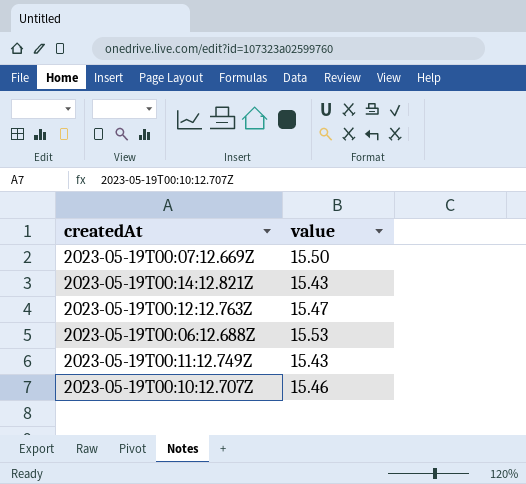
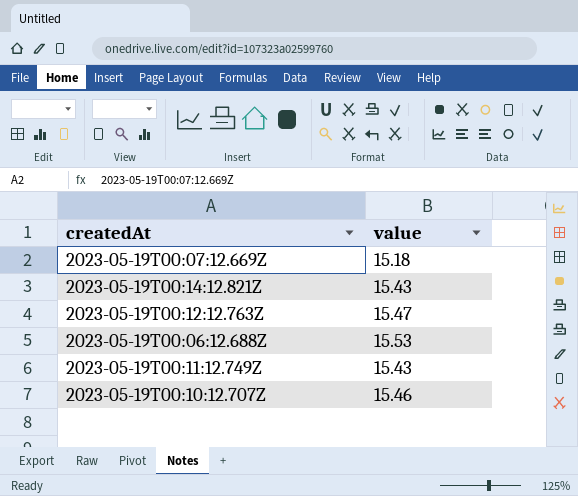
2023-05-19T00:07:12.669Z | value: 15.50 -> 15.18

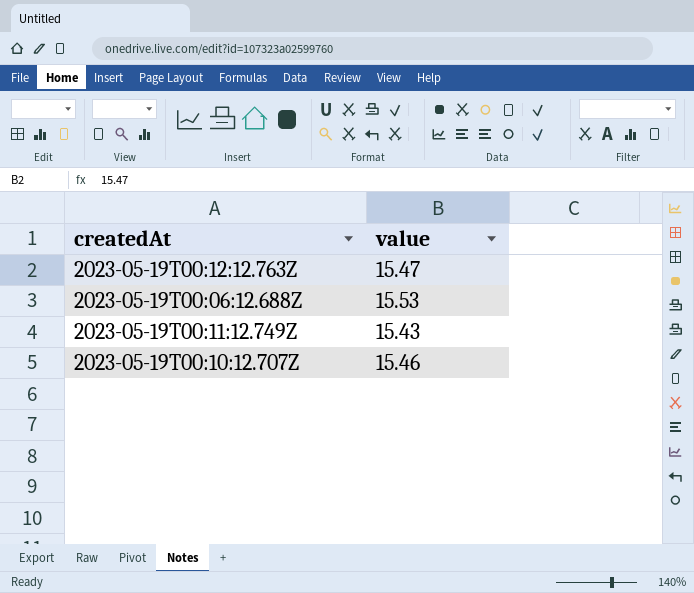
row 2023-05-19T00:07:12.669Z: 15.18 -> none
row 2023-05-19T00:14:12.821Z: 15.43 -> none

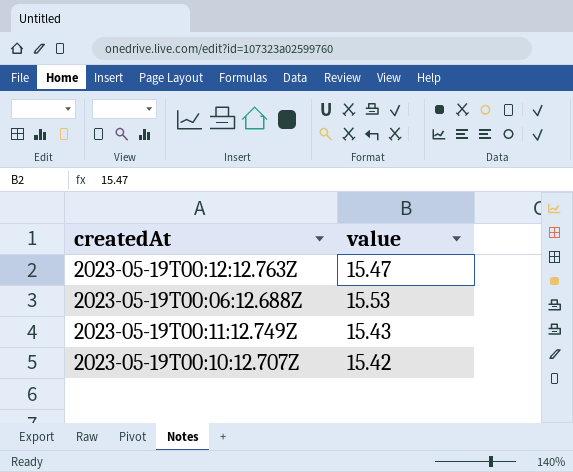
2023-05-19T00:10:12.707Z | value: 15.46 -> 15.42

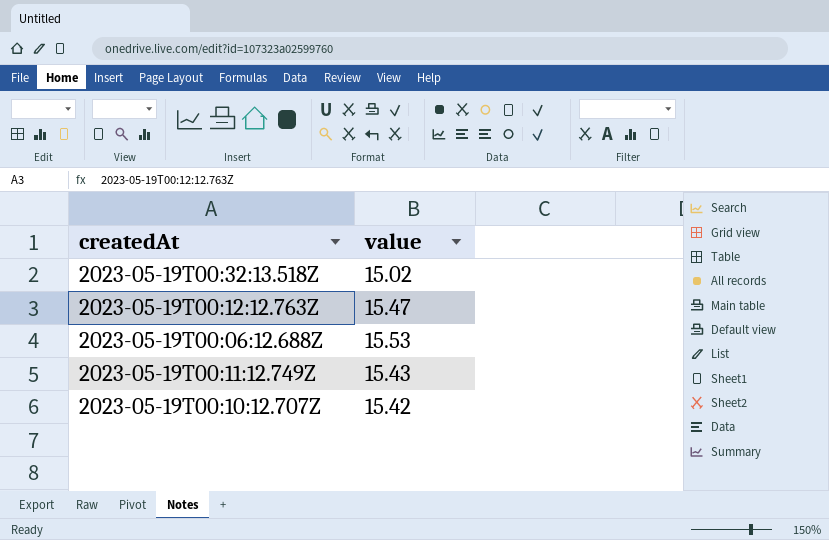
row 2023-05-19T00:32:13.518Z: none -> 15.02

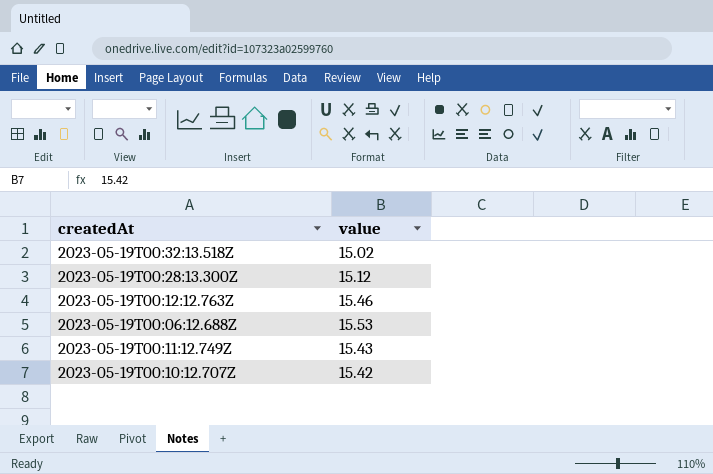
row 2023-05-19T00:28:13.300Z: none -> 15.12
2023-05-19T00:12:12.763Z | value: 15.47 -> 15.46

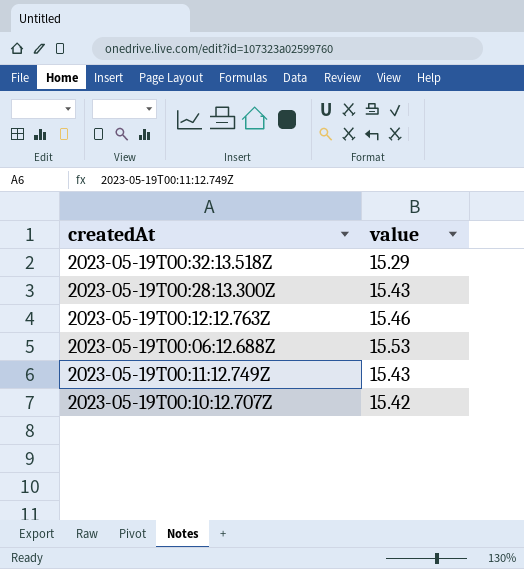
2023-05-19T00:32:13.518Z | value: 15.02 -> 15.29
2023-05-19T00:28:13.300Z | value: 15.12 -> 15.43

